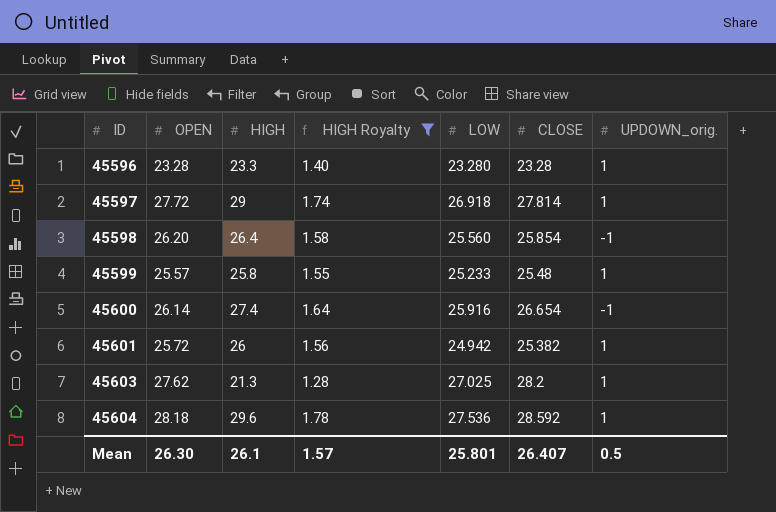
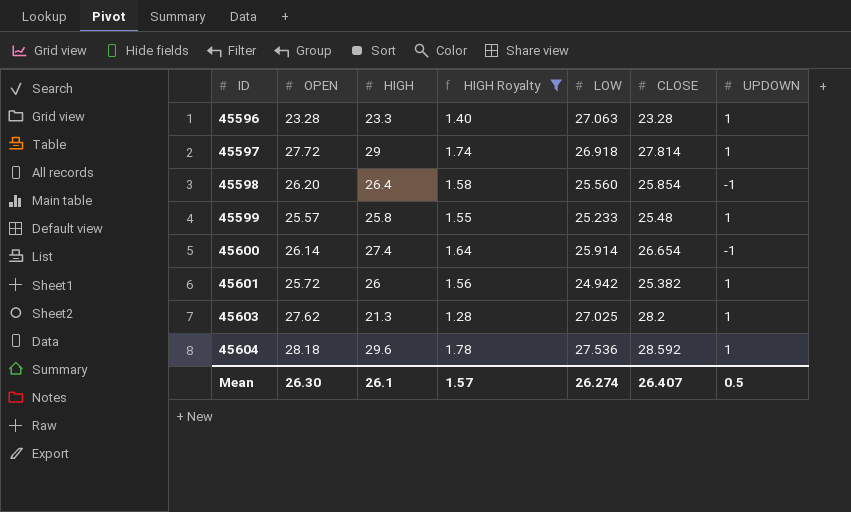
column name: UPDOWN_orig. -> UPDOWN
45596 | LOW: 23.280 -> 27.063
45600 | LOW: 25.916 -> 25.914
Mean | LOW: 25.801 -> 26.274

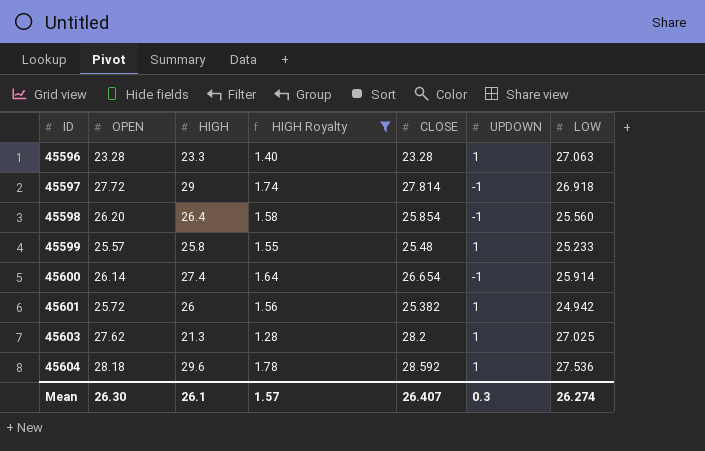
column LOW | position: 5 -> 7
45597 | UPDOWN: 1 -> -1
Mean | UPDOWN: 0.5 -> 0.3

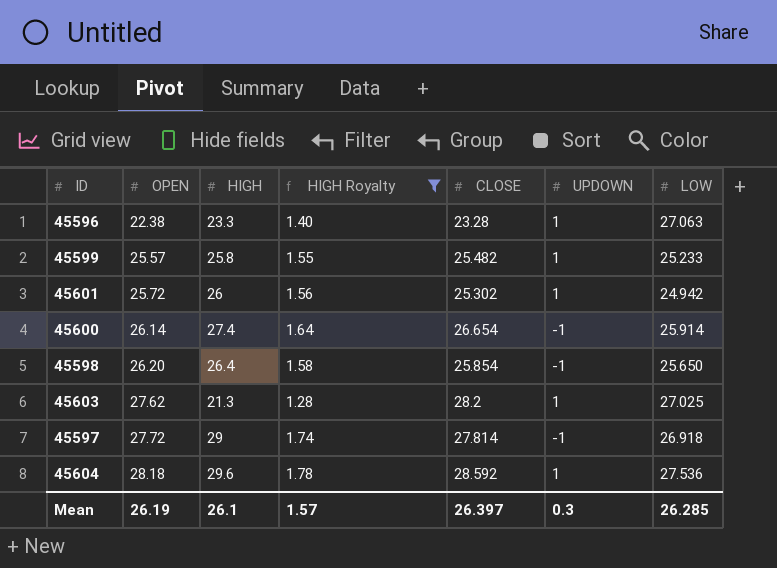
row order: ID ascending -> OPEN ascending
45596 | OPEN: 23.28 -> 22.38
45599 | CLOSE: 25.48 -> 25.482
45601 | CLOSE: 25.382 -> 25.302
45598 | LOW: 25.560 -> 25.650
Mean | OPEN: 26.30 -> 26.19
Mean | CLOSE: 26.407 -> 26.397
Mean | LOW: 26.274 -> 26.285

